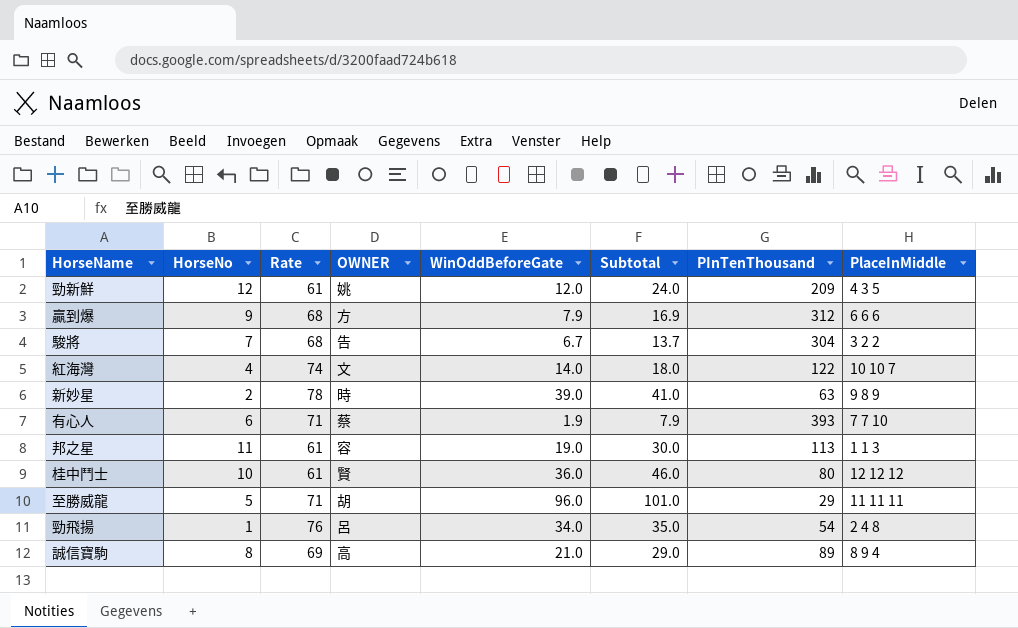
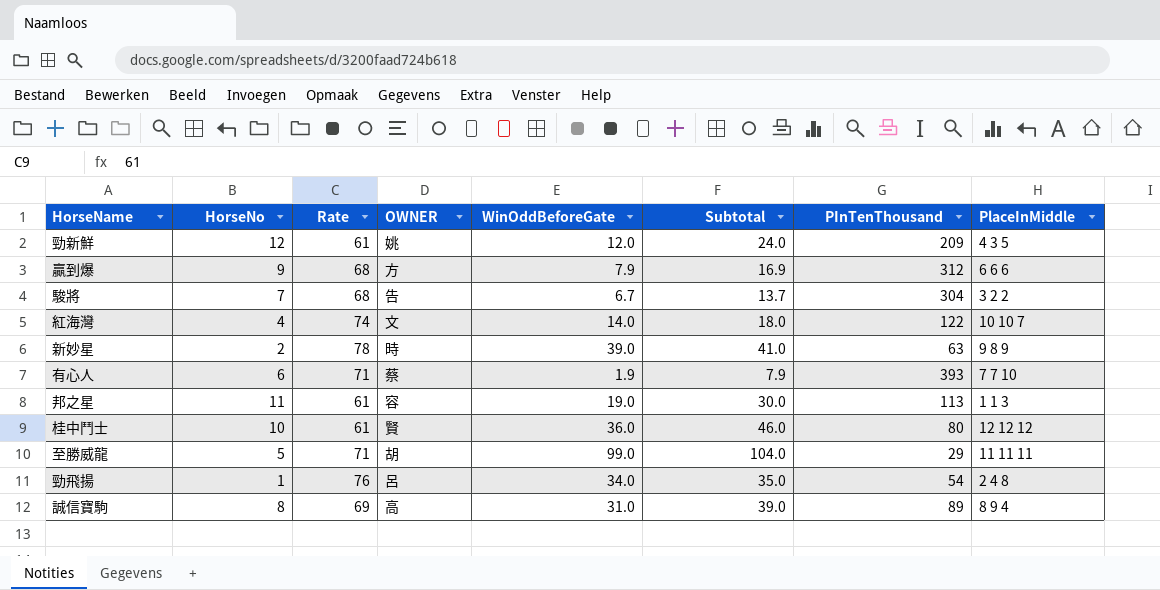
至勝威龍 | WinOddBeforeGate: 96.0 -> 99.0
至勝威龍 | Subtotal: 101.0 -> 104.0
誠信寶駒 | WinOddBeforeGate: 21.0 -> 31.0
誠信寶駒 | Subtotal: 29.0 -> 39.0

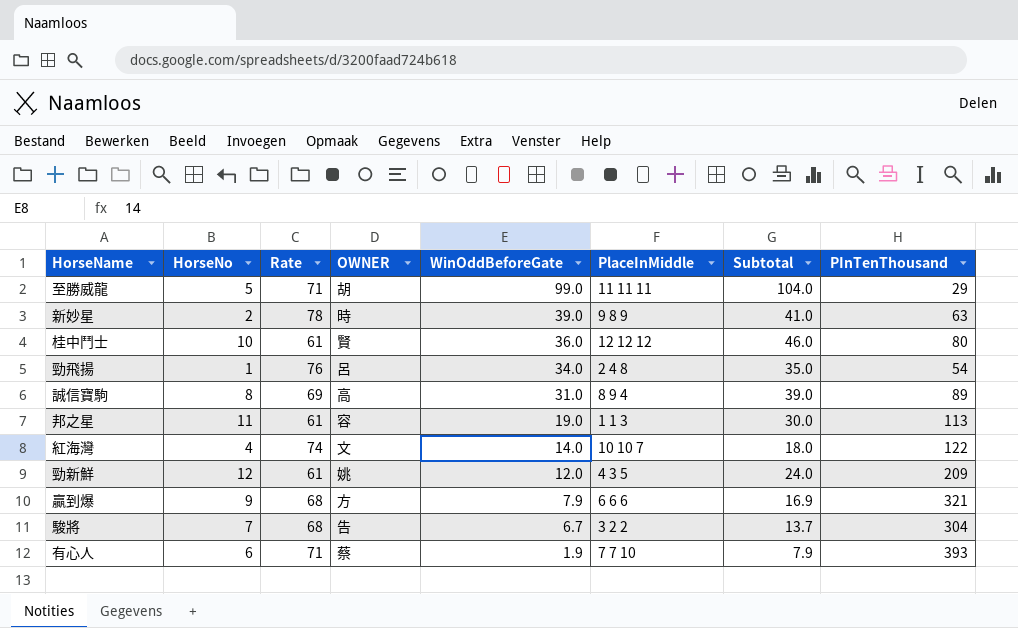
row order: none -> WinOddBeforeGate descending
column PlaceInMiddle | position: 8 -> 6
贏到爆 | PInTenThousand: 312 -> 321

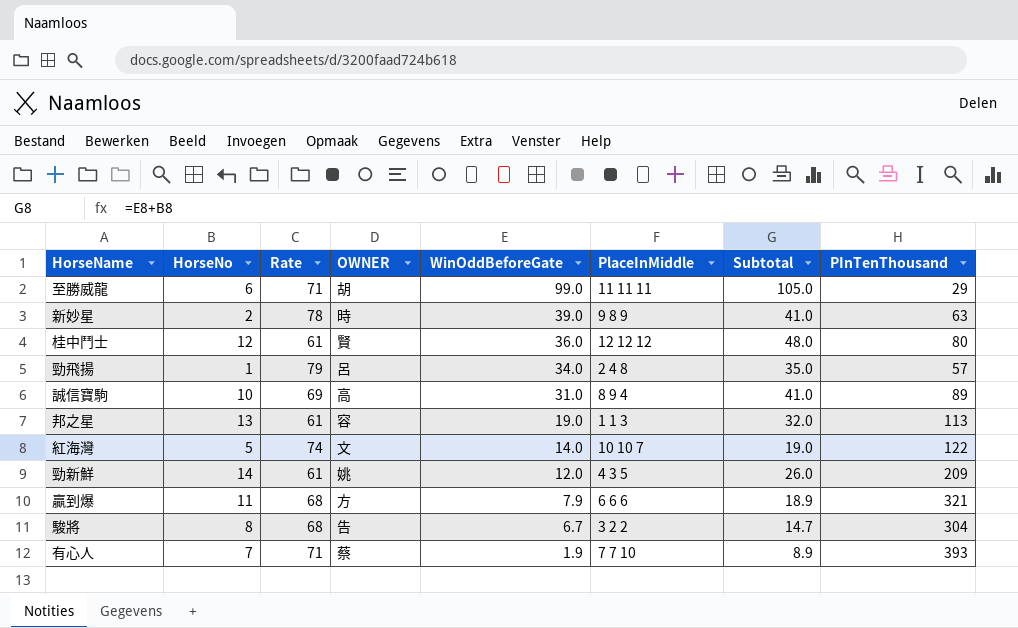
至勝威龍 | HorseNo: 5 -> 6
至勝威龍 | Subtotal: 104.0 -> 105.0
桂中鬥士 | HorseNo: 10 -> 12
桂中鬥士 | Subtotal: 46.0 -> 48.0
勁飛揚 | Rate: 76 -> 79
勁飛揚 | PInTenThousand: 54 -> 57
誠信寶駒 | HorseNo: 8 -> 10
誠信寶駒 | Subtotal: 39.0 -> 41.0
邦之星 | HorseNo: 11 -> 13
邦之星 | Subtotal: 30.0 -> 32.0
紅海灣 | HorseNo: 4 -> 5
紅海灣 | Subtotal: 18.0 -> 19.0
勁新鮮 | HorseNo: 12 -> 14
勁新鮮 | Subtotal: 24.0 -> 26.0
贏到爆 | HorseNo: 9 -> 11
贏到爆 | Subtotal: 16.9 -> 18.9
駿將 | HorseNo: 7 -> 8
駿將 | Subtotal: 13.7 -> 14.7
有心人 | HorseNo: 6 -> 7
有心人 | Subtotal: 7.9 -> 8.9

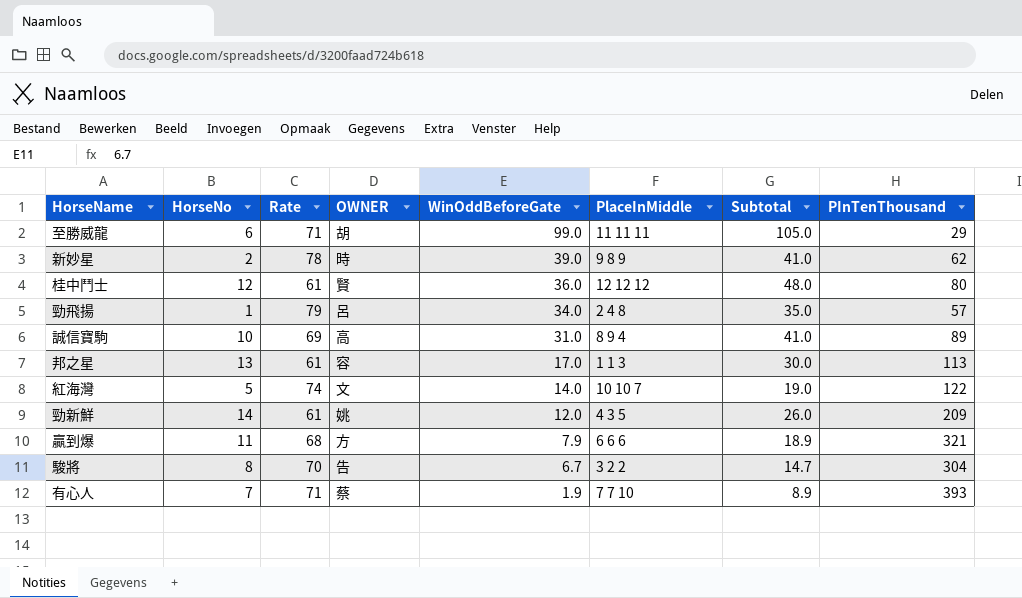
新妙星 | PInTenThousand: 63 -> 62
邦之星 | WinOddBeforeGate: 19.0 -> 17.0
邦之星 | Subtotal: 32.0 -> 30.0
駿將 | Rate: 68 -> 70

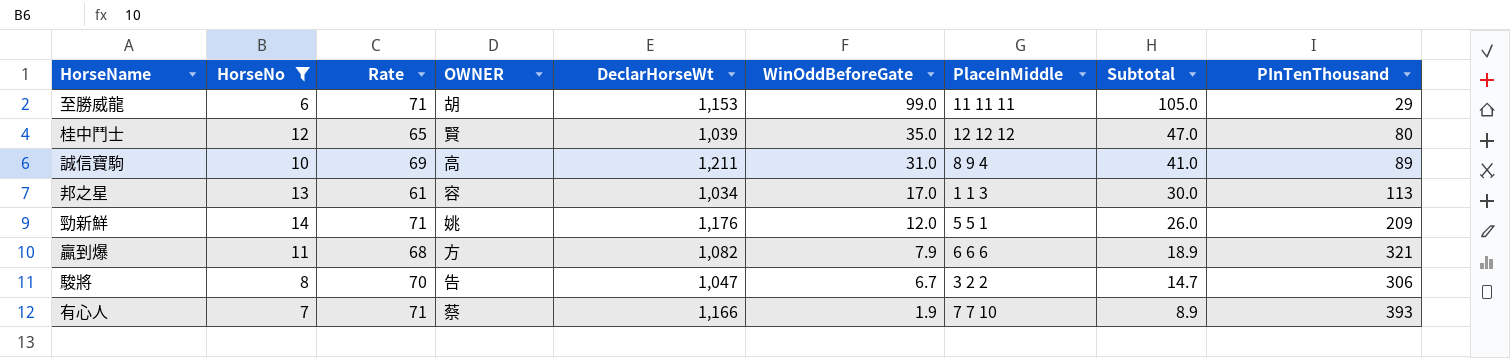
filter: none -> HorseNo >= 6
column DeclarHorseWt | position: none -> 5
桂中鬥士 | Rate: 61 -> 65
桂中鬥士 | WinOddBeforeGate: 36.0 -> 35.0
桂中鬥士 | Subtotal: 48.0 -> 47.0
勁新鮮 | Rate: 61 -> 71
勁新鮮 | PlaceInMiddle: 4 3 5 -> 5 5 1
駿將 | PInTenThousand: 304 -> 306

